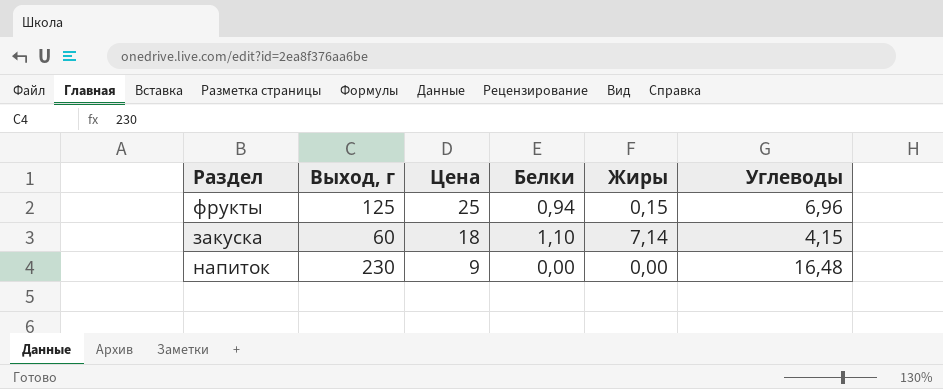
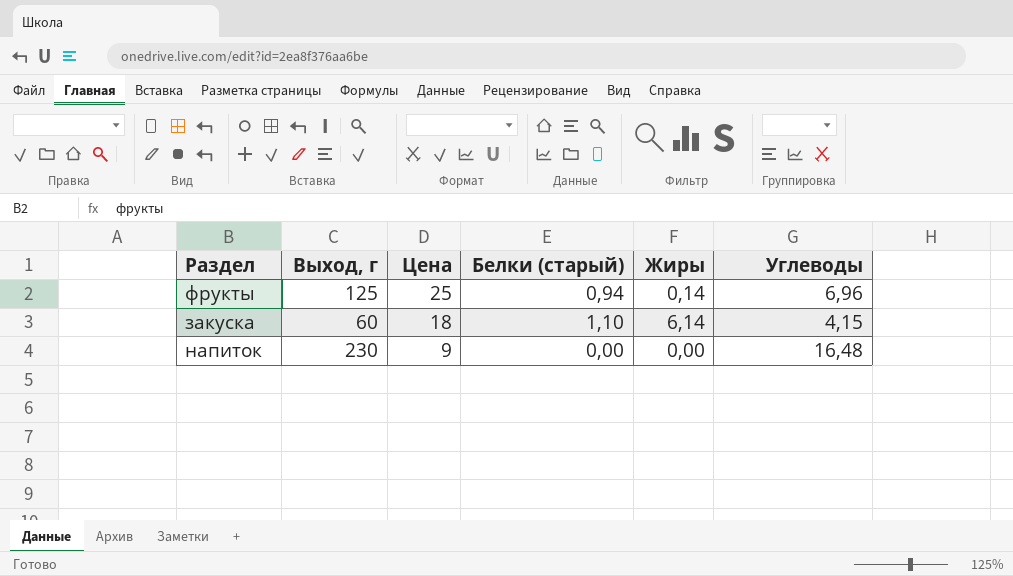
column name: Белки -> Белки (старый)
фрукты | Жиры: 0,15 -> 0,14
закуска | Жиры: 7,14 -> 6,14

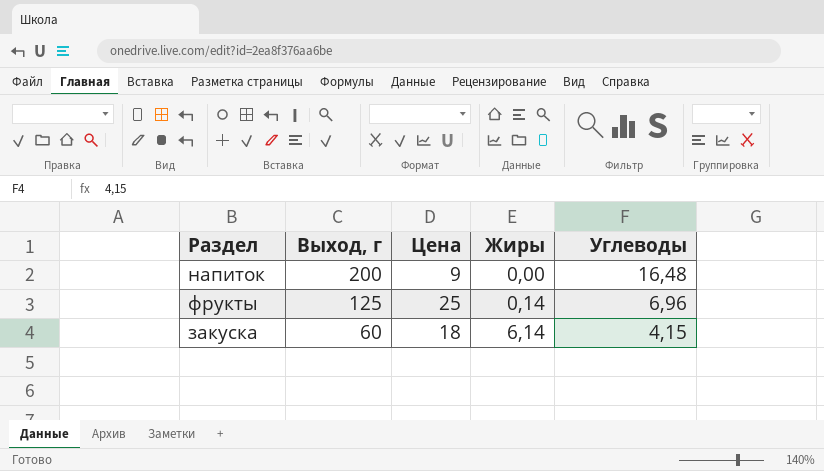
row order: Цена descending -> Выход, г descending
column Белки (старый) | position: 4 -> none
напиток | Выход, г: 230 -> 200

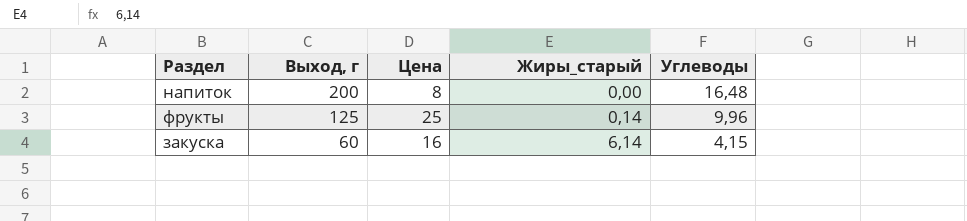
column name: Жиры -> Жиры_старый
напиток | Цена: 9 -> 8
фрукты | Углеводы: 6,96 -> 9,96
закуска | Цена: 18 -> 16

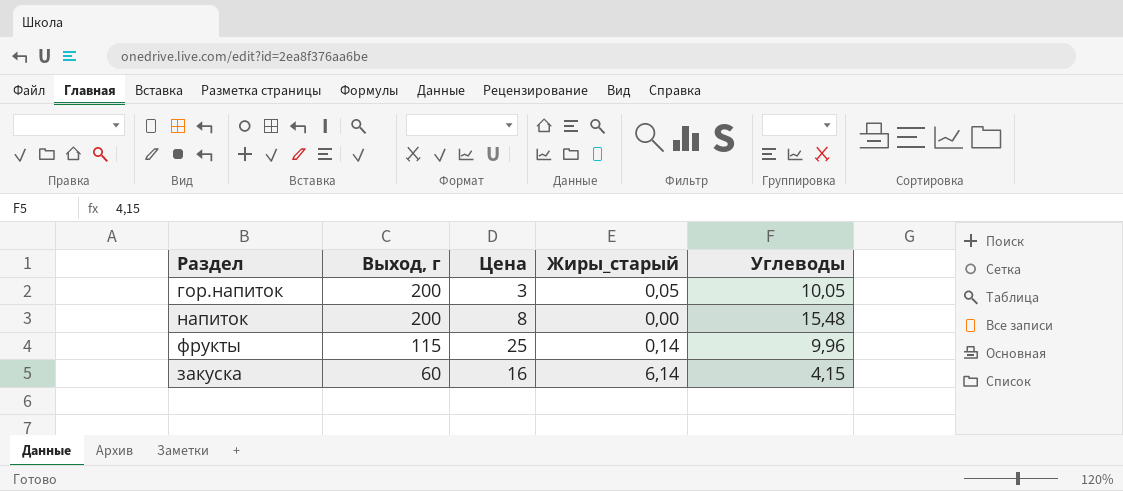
row гор.напиток: none -> 200 | 3 | 0,05 | 10,05
напиток | Углеводы: 16,48 -> 15,48
фрукты | Выход, г: 125 -> 115

